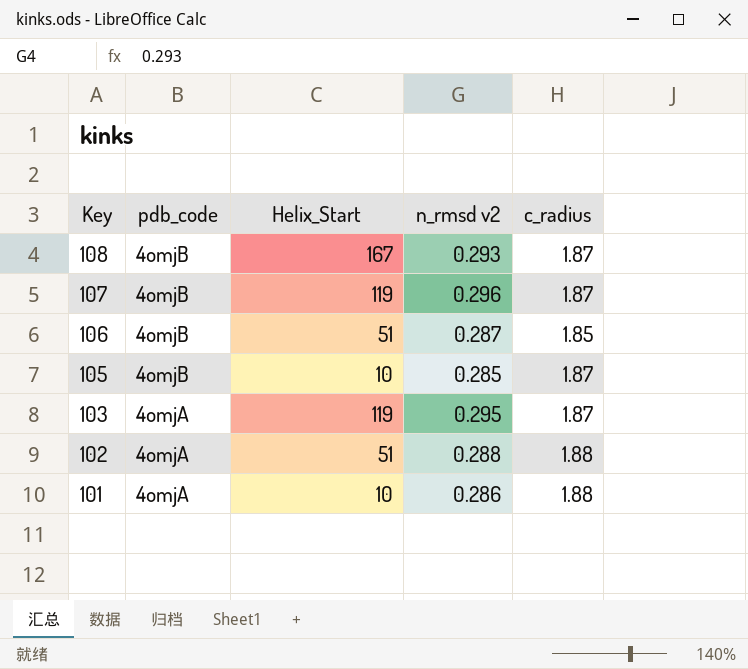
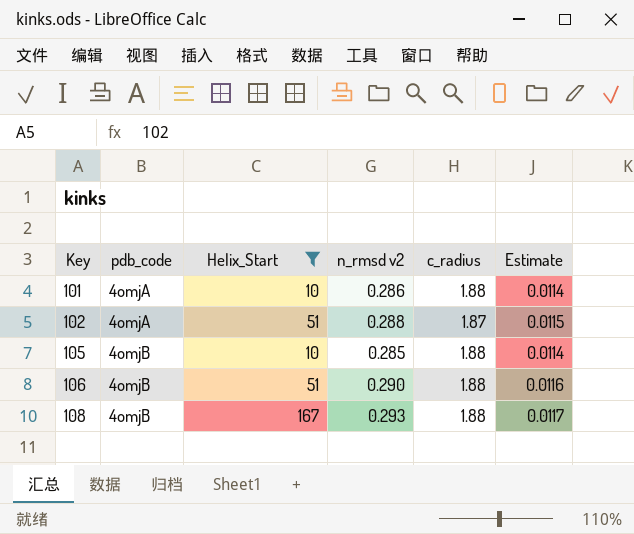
filter: none -> Helix_Start != 119
row order: Key descending -> Key ascending
column Estimate | formula: none -> [n_rmsd v2] * 0.04
102 | c_radius: 1.88 -> 1.87
105 | c_radius: 1.87 -> 1.88
106 | n_rmsd v2: 0.287 -> 0.290
106 | c_radius: 1.85 -> 1.88
108 | c_radius: 1.87 -> 1.88

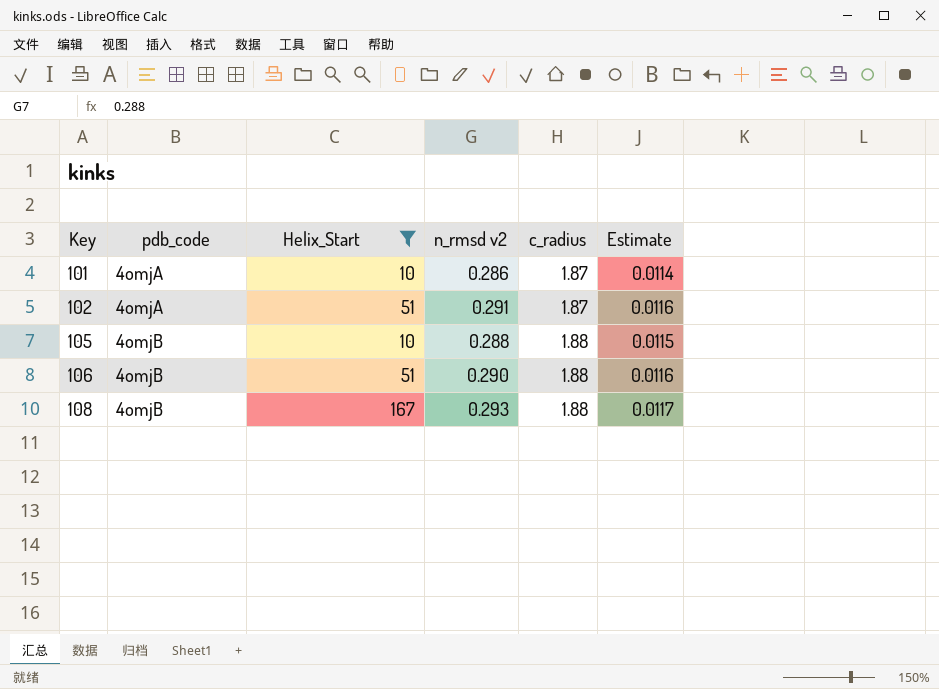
101 | c_radius: 1.88 -> 1.87
102 | n_rmsd v2: 0.288 -> 0.291
102 | Estimate: 0.0115 -> 0.0116
105 | n_rmsd v2: 0.285 -> 0.288
105 | Estimate: 0.0114 -> 0.0115

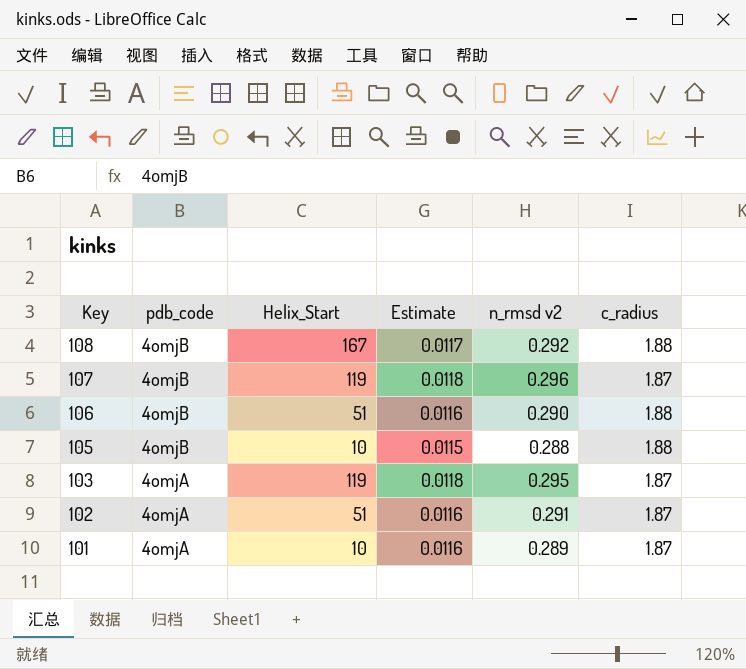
filter: Helix_Start != 119 -> none
row order: Key ascending -> Key descending
column Estimate | position: 6 -> 4
108 | n_rmsd v2: 0.293 -> 0.292
101 | Estimate: 0.0114 -> 0.0116
101 | n_rmsd v2: 0.286 -> 0.289

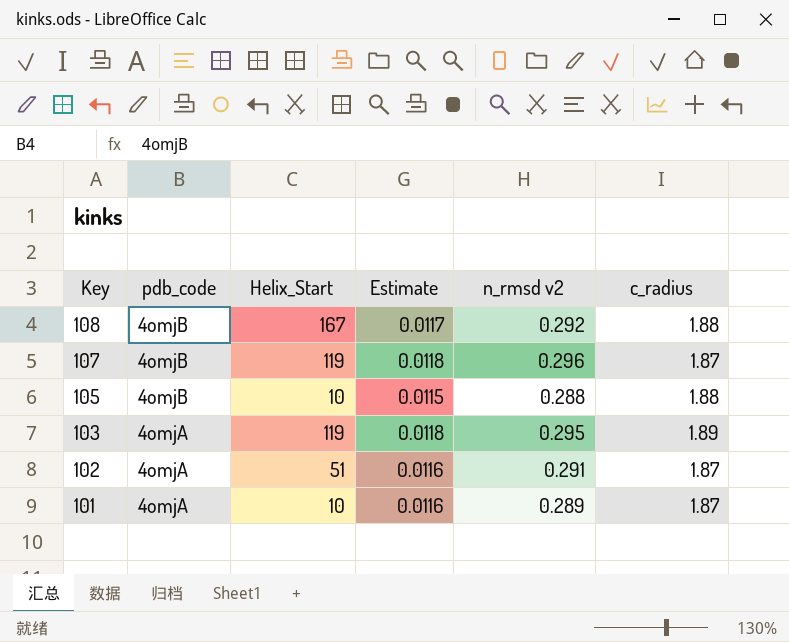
row 106: 4omjB | 51 | 0.0116 | 0.290 | 1.88 -> none
103 | c_radius: 1.87 -> 1.89

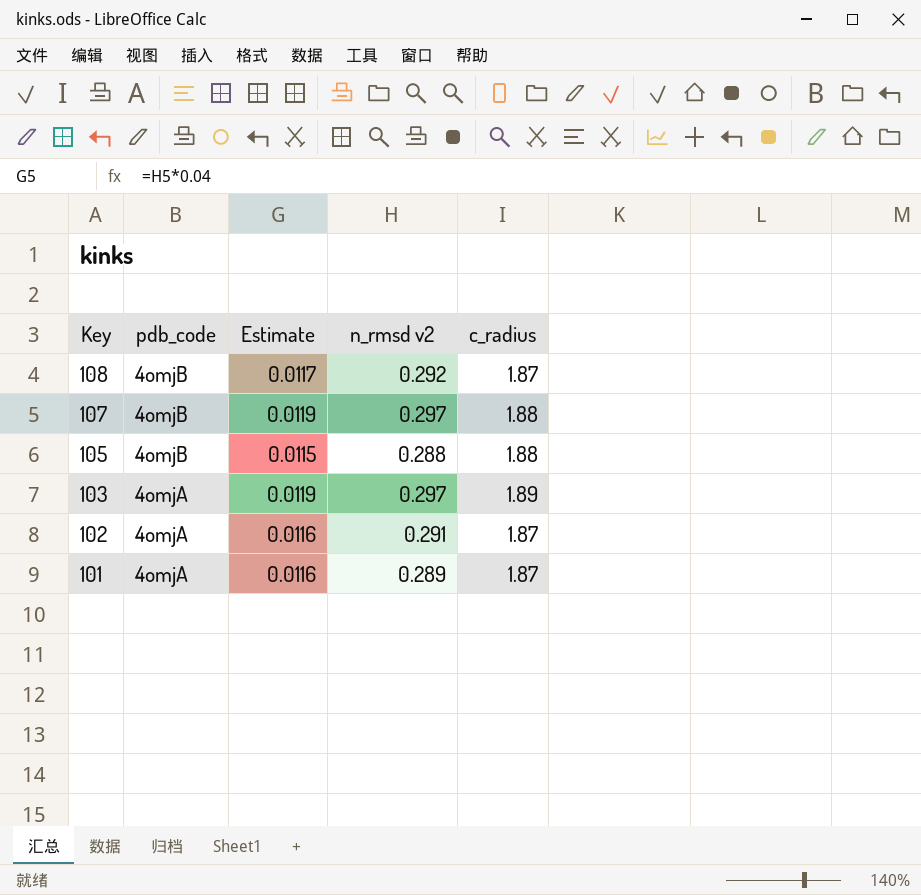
column Helix_Start | position: 3 -> none
108 | c_radius: 1.88 -> 1.87
107 | Estimate: 0.0118 -> 0.0119
107 | n_rmsd v2: 0.296 -> 0.297
107 | c_radius: 1.87 -> 1.88
103 | Estimate: 0.0118 -> 0.0119
103 | n_rmsd v2: 0.295 -> 0.297

